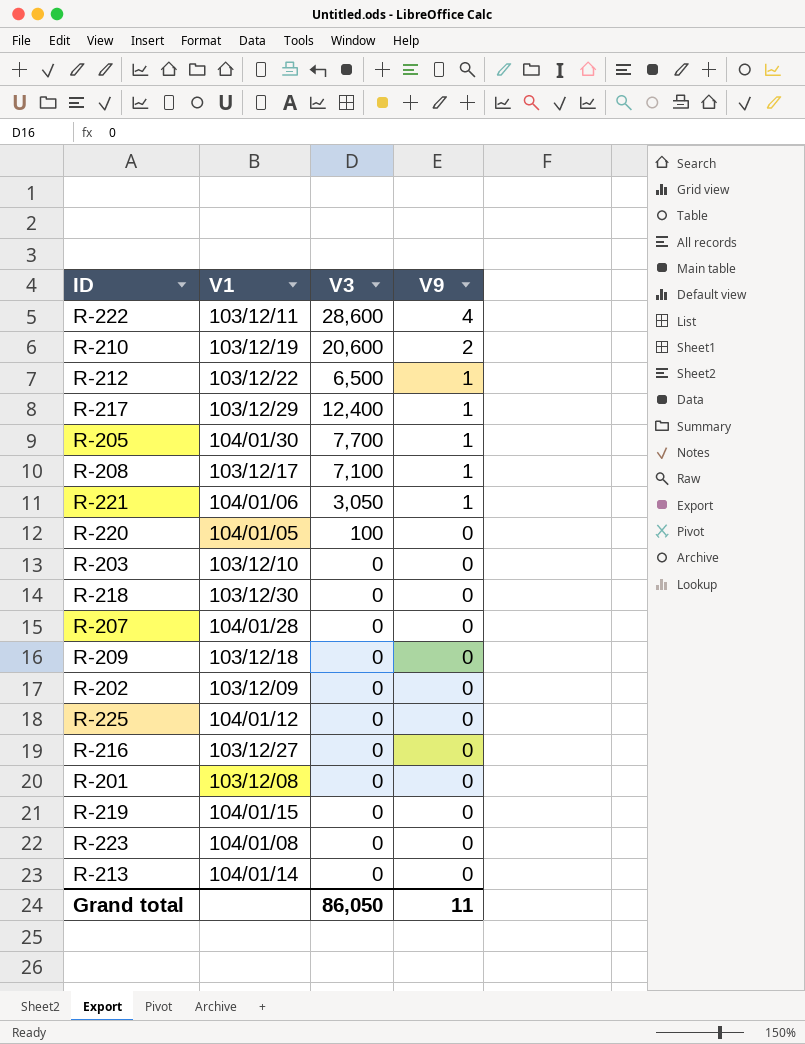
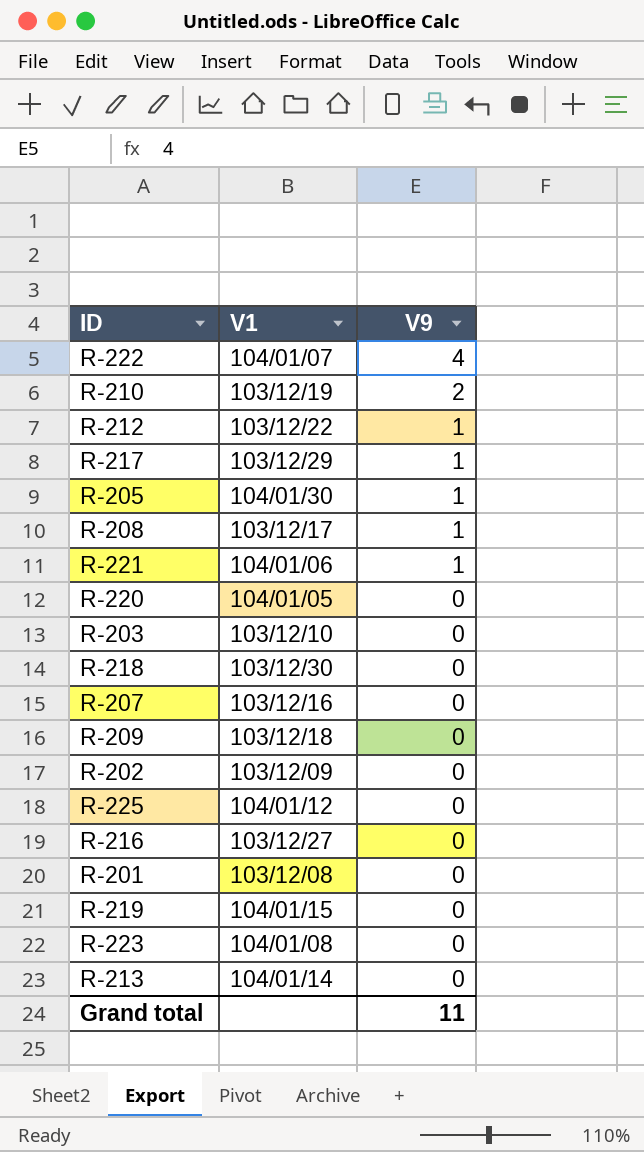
column V3 | position: 3 -> none
R-222 | V1: 103/12/11 -> 104/01/07
R-207 | V1: 104/01/28 -> 103/12/16

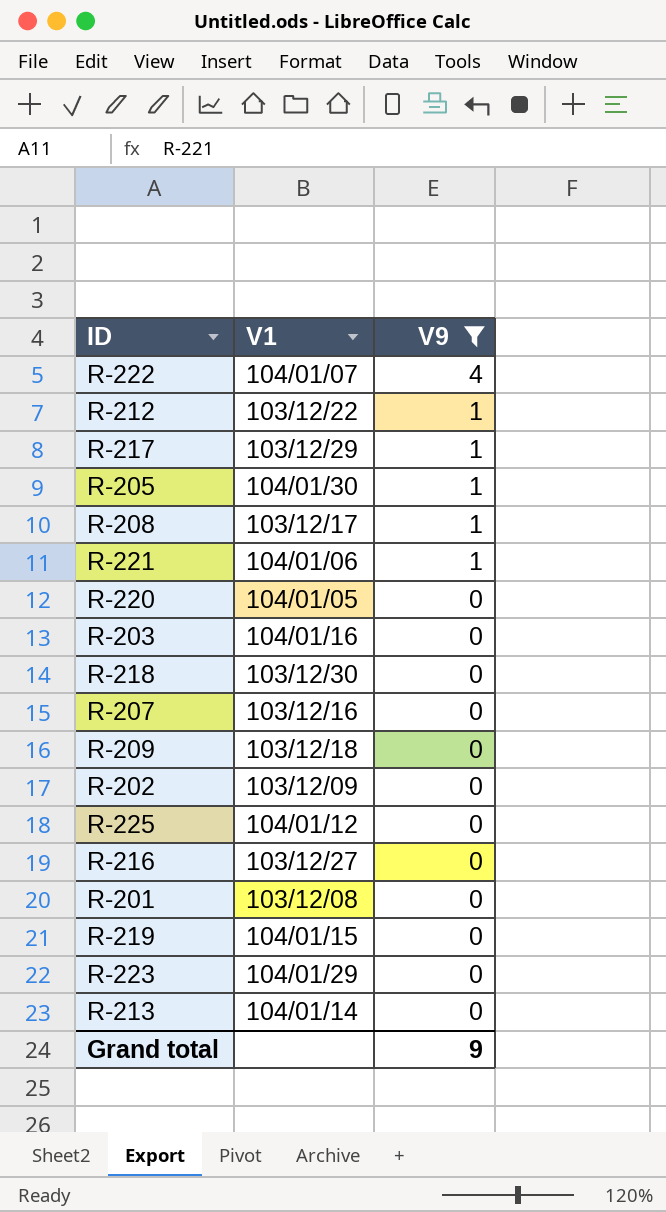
filter: none -> V9 != 2
R-203 | V1: 103/12/10 -> 104/01/16
R-223 | V1: 104/01/08 -> 104/01/29
Grand total | V9: 11 -> 9

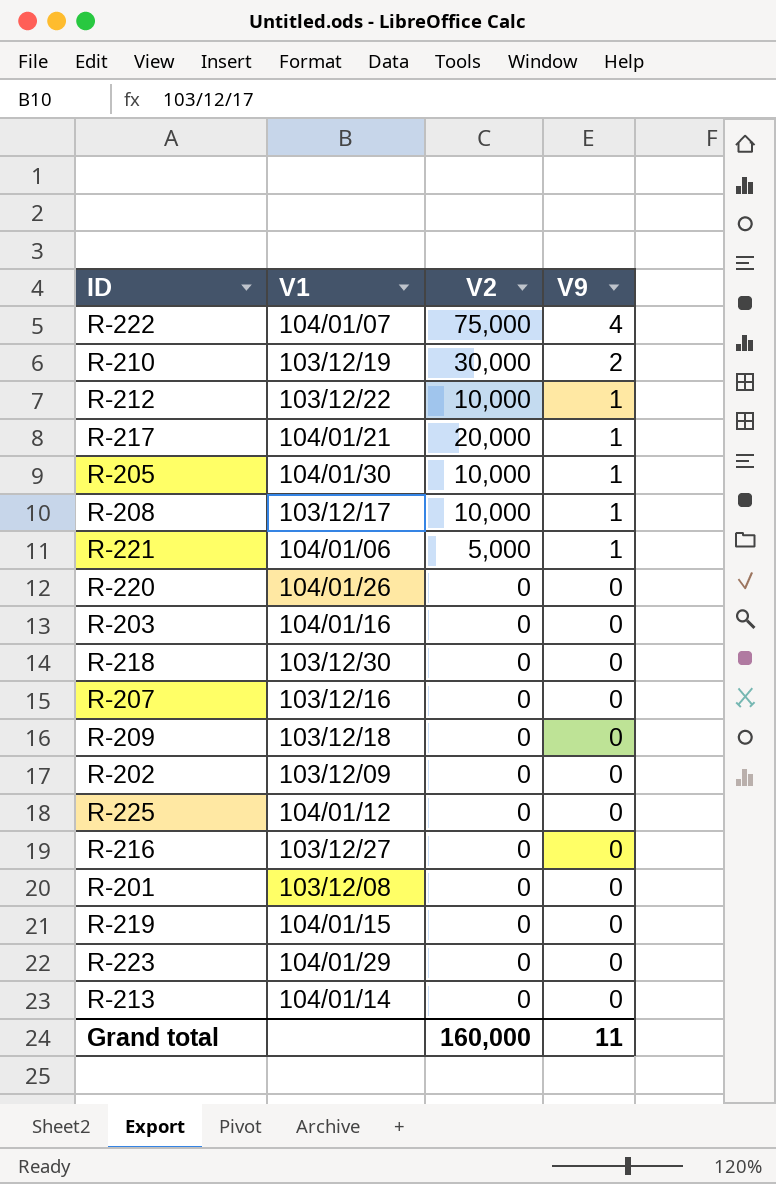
filter: V9 != 2 -> none
column V2 | position: none -> 3
R-217 | V1: 103/12/29 -> 104/01/21
R-220 | V1: 104/01/05 -> 104/01/26
Grand total | V9: 9 -> 11

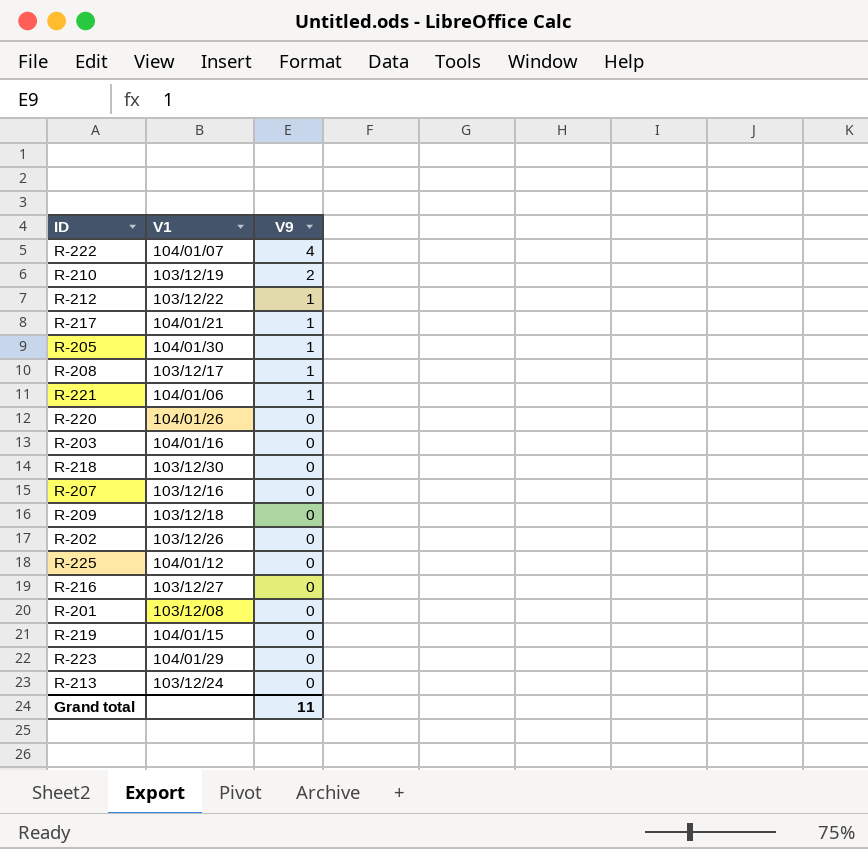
column V2 | position: 3 -> none
R-202 | V1: 103/12/09 -> 103/12/26
R-213 | V1: 104/01/14 -> 103/12/24

